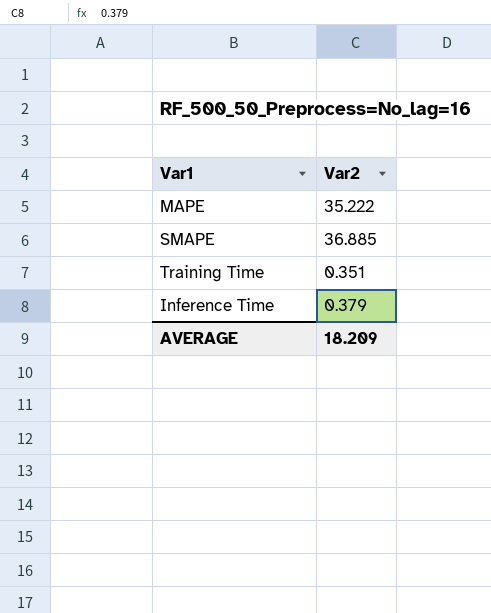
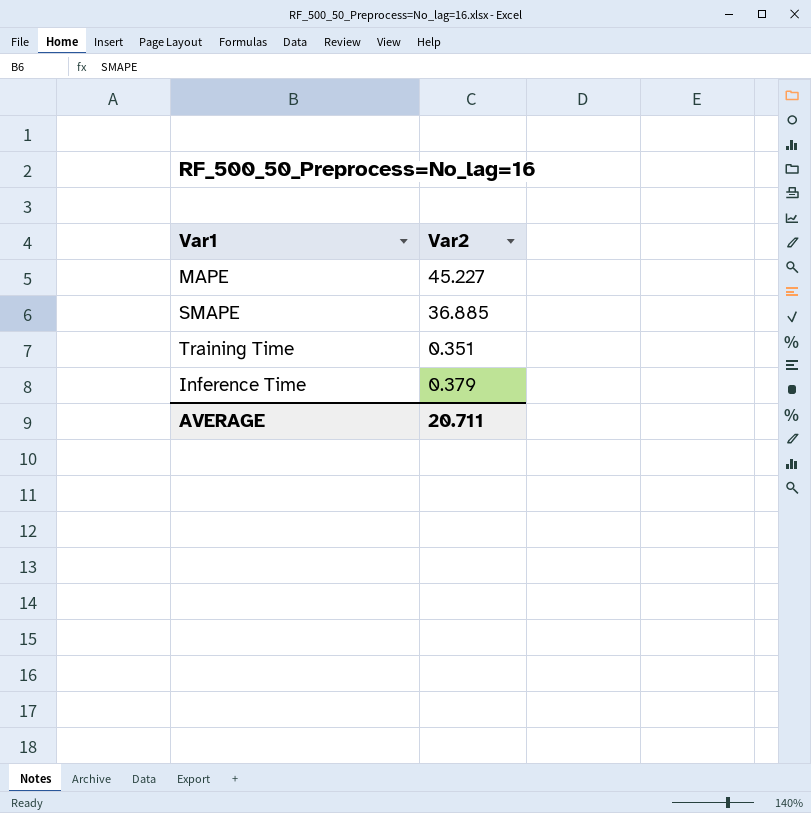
MAPE | Var2: 35.222 -> 45.227
AVERAGE | Var2: 18.209 -> 20.711

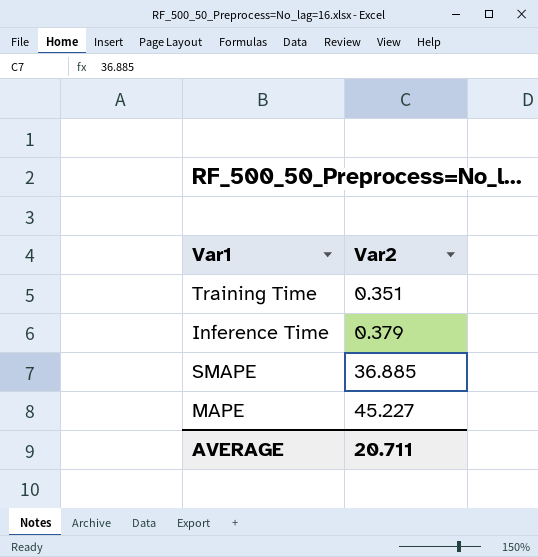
row order: none -> Var2 ascending

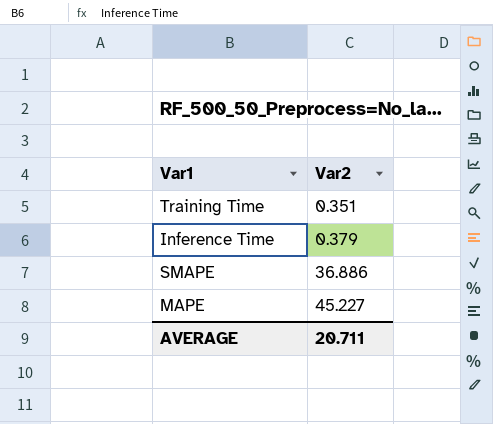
SMAPE | Var2: 36.885 -> 36.886

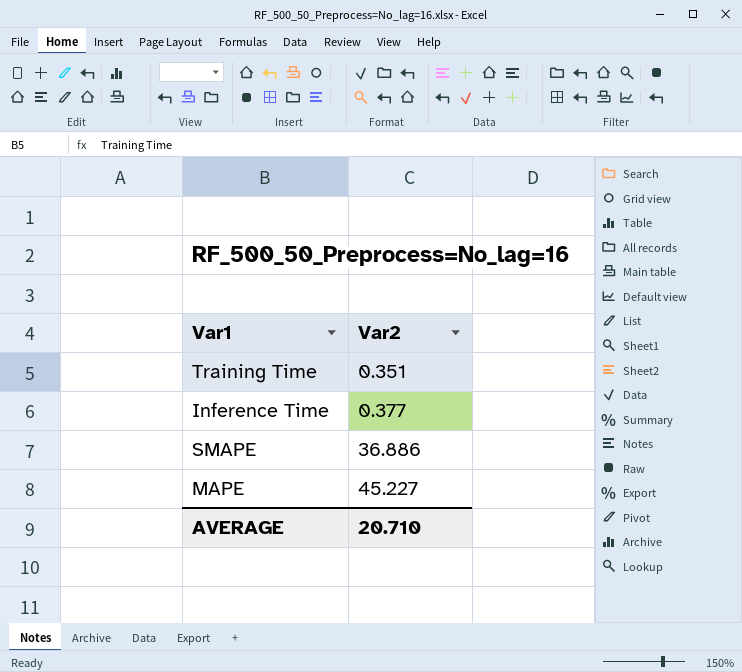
Inference Time | Var2: 0.379 -> 0.377
AVERAGE | Var2: 20.711 -> 20.710

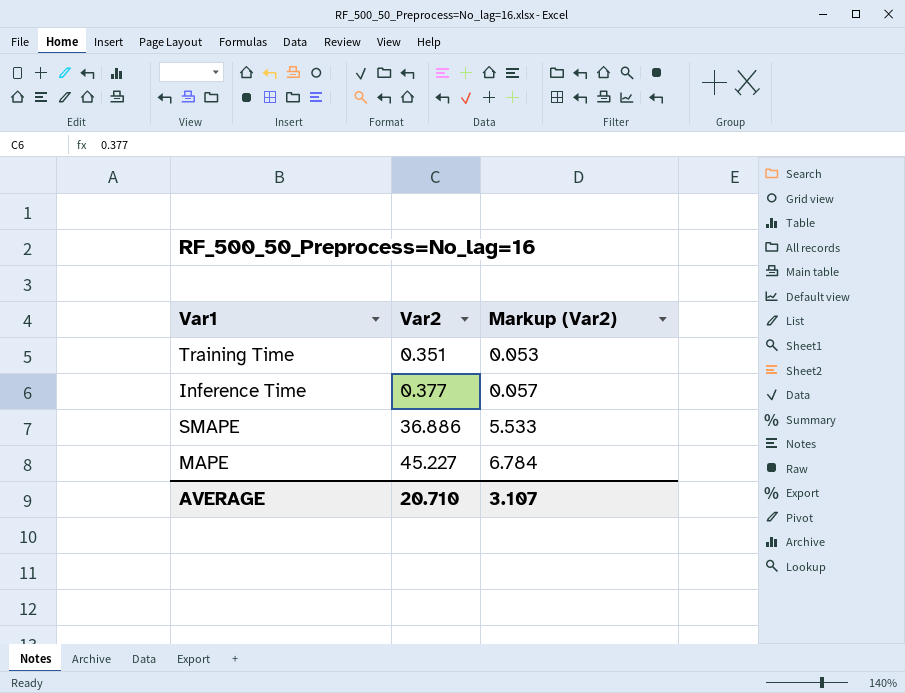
column Markup (Var2) | formula: none -> [Var2] * 0.15

